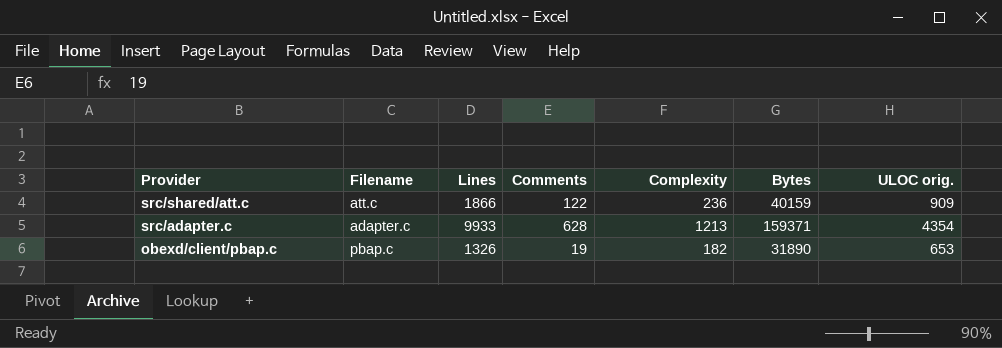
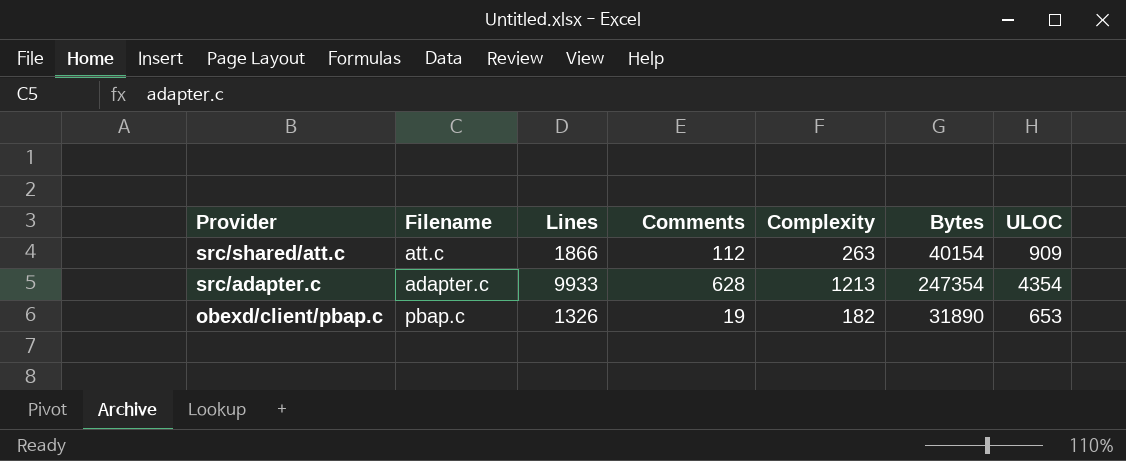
column name: ULOC orig. -> ULOC
src/shared/att.c | Comments: 122 -> 112
src/shared/att.c | Complexity: 236 -> 263
src/shared/att.c | Bytes: 40159 -> 40154
src/adapter.c | Bytes: 159371 -> 247354

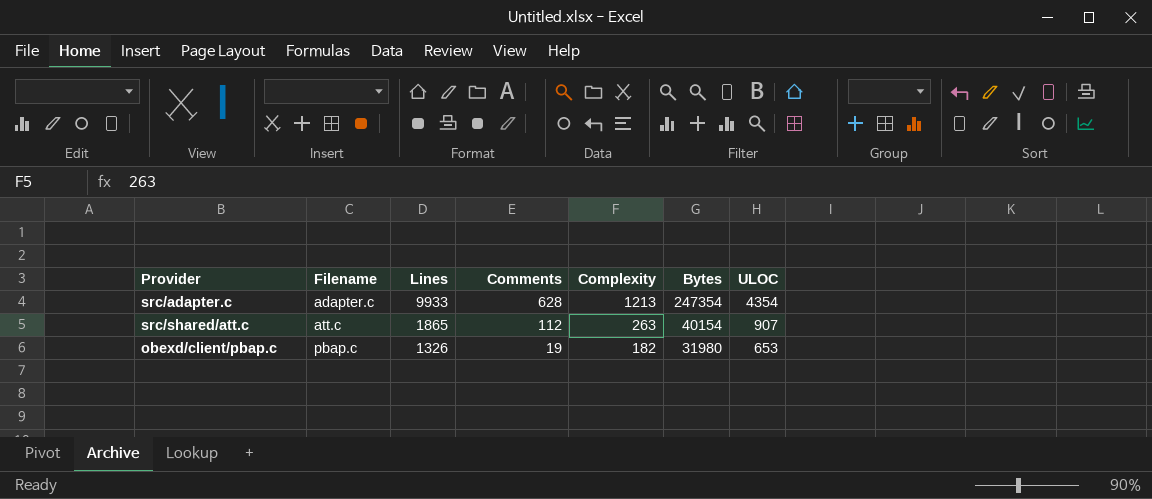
row order: Provider descending -> Filename ascending
src/shared/att.c | Lines: 1866 -> 1865
src/shared/att.c | ULOC: 909 -> 907
obexd/client/pbap.c | Bytes: 31890 -> 31980

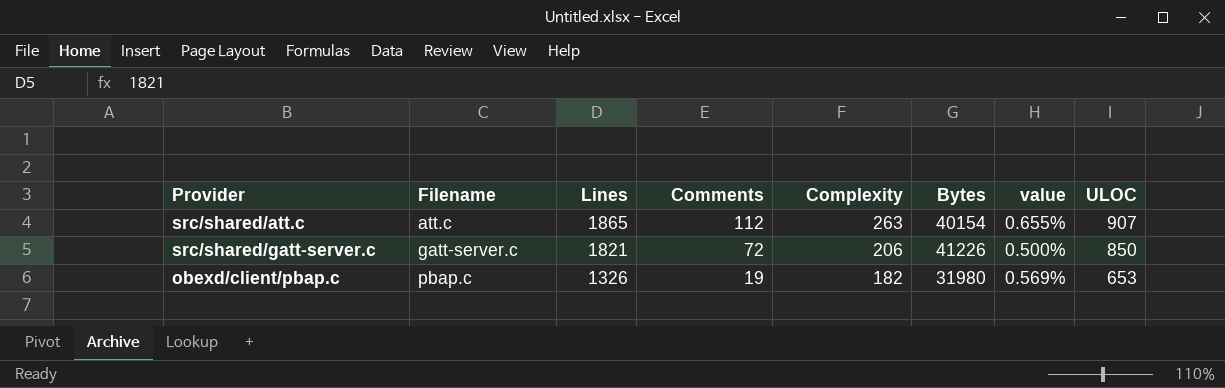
column value | formula: none -> [Complexity] / [Bytes]
row src/adapter.c: adapter.c | 9933 | 628 | 1213 | 247354 | 4354 -> none
row src/shared/gatt-server.c: none -> gatt-server.c | 1821 | 72 | 206 | 41226 | 0.500% | 850

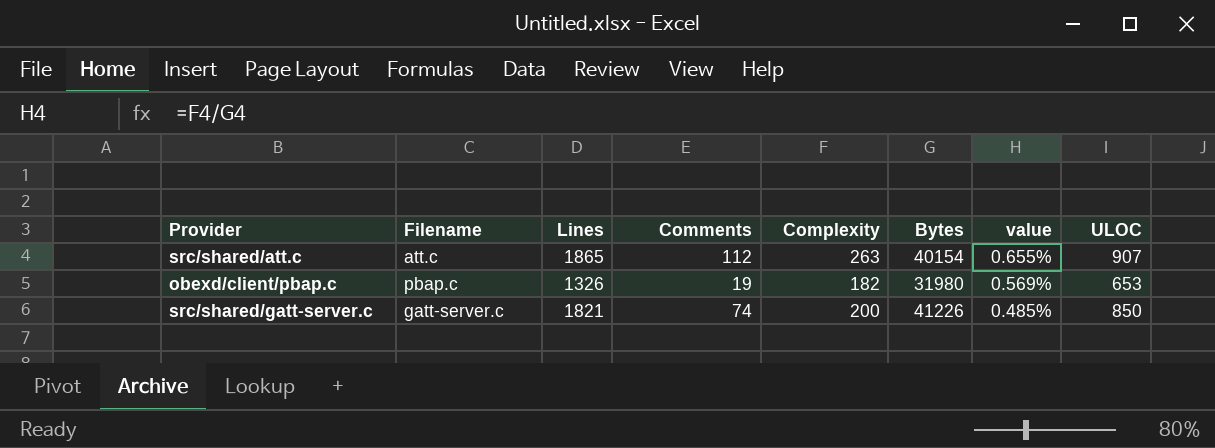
row order: Filename ascending -> value descending
src/shared/gatt-server.c | Comments: 72 -> 74
src/shared/gatt-server.c | Complexity: 206 -> 200
src/shared/gatt-server.c | value: 0.500% -> 0.485%

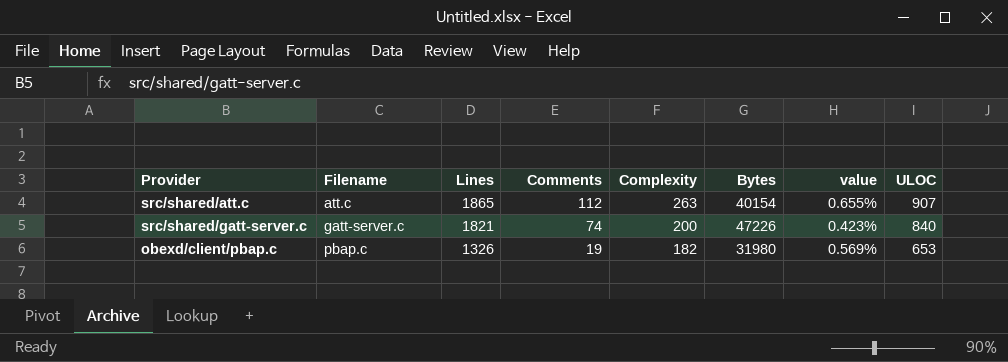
row order: value descending -> Filename ascending
src/shared/gatt-server.c | Bytes: 41226 -> 47226
src/shared/gatt-server.c | value: 0.485% -> 0.423%
src/shared/gatt-server.c | ULOC: 850 -> 840

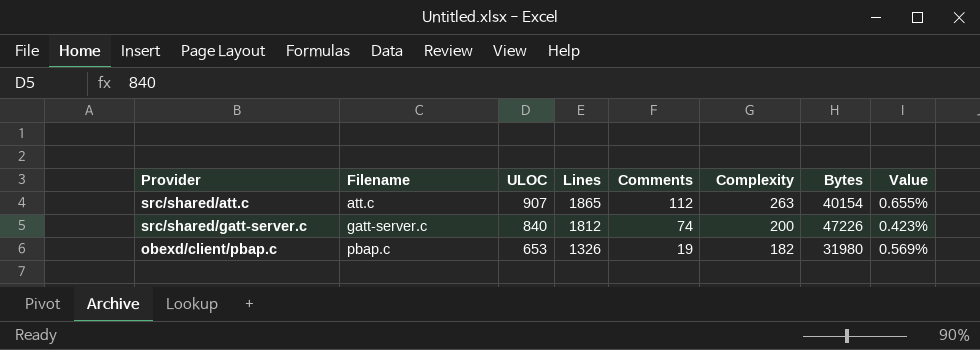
column ULOC | position: 8 -> 3
column name: value -> Value
src/shared/gatt-server.c | Lines: 1821 -> 1812

